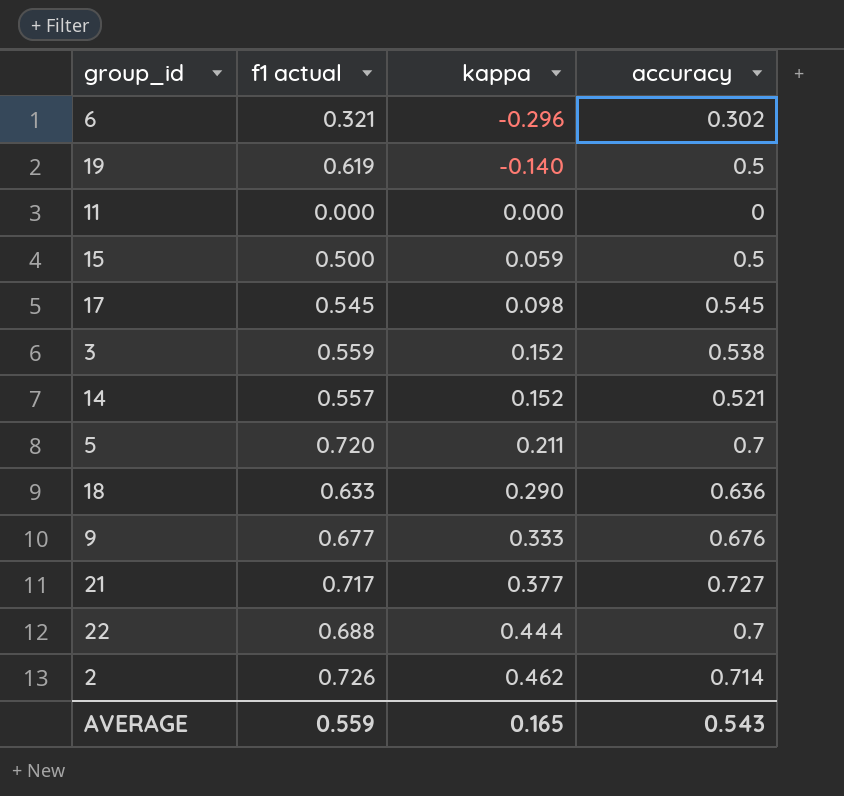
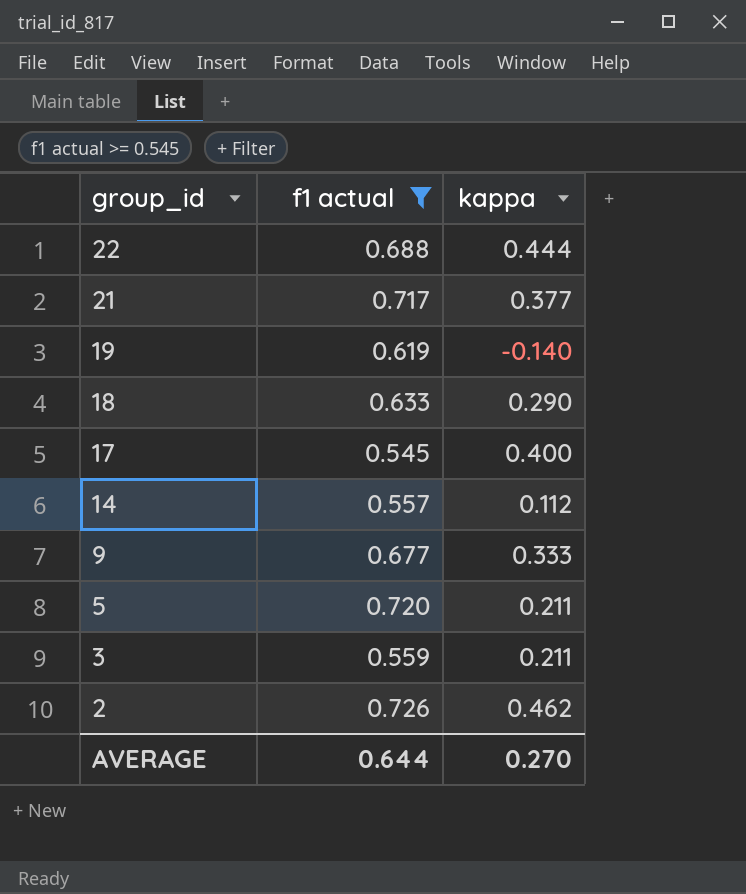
filter: none -> f1 actual >= 0.545
row order: kappa ascending -> group_id descending
column accuracy | position: 4 -> none
17 | kappa: 0.098 -> 0.400
14 | kappa: 0.152 -> 0.112
3 | kappa: 0.152 -> 0.211
AVERAGE | f1 actual: 0.559 -> 0.644
AVERAGE | kappa: 0.165 -> 0.270

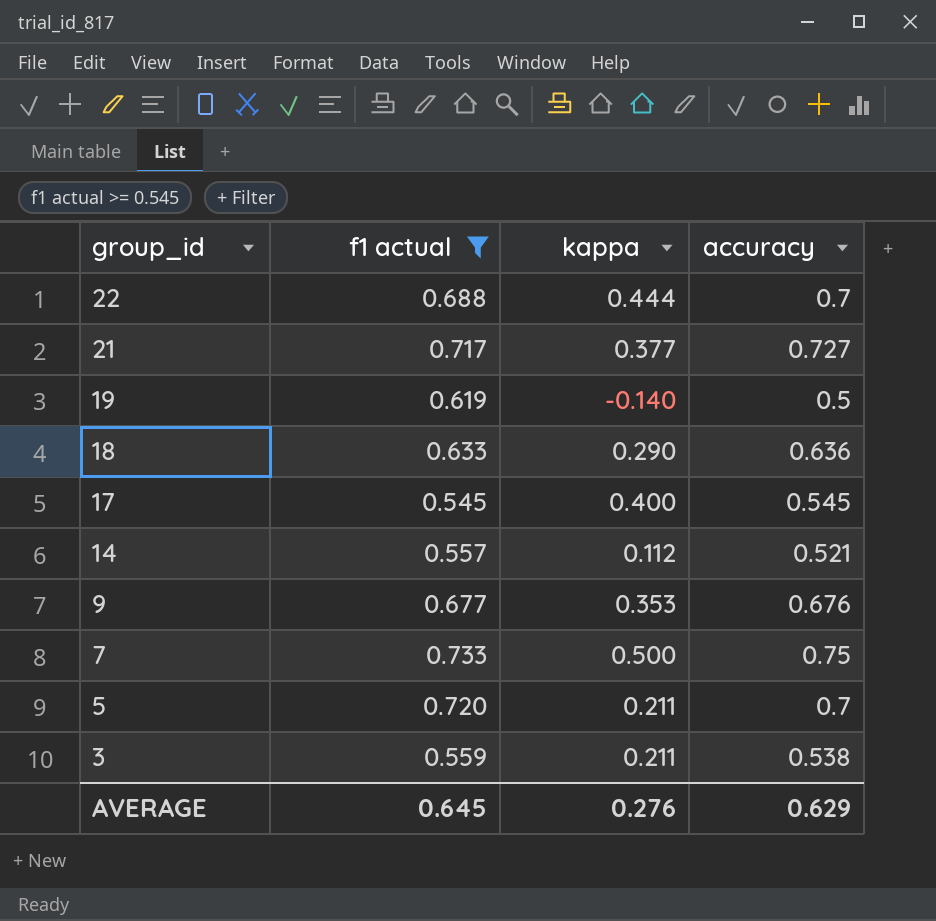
column accuracy | position: none -> 4
row 2: 0.726 | 0.462 -> none
9 | kappa: 0.333 -> 0.353
row 7: none -> 0.733 | 0.500 | 0.75
AVERAGE | f1 actual: 0.644 -> 0.645
AVERAGE | kappa: 0.270 -> 0.276

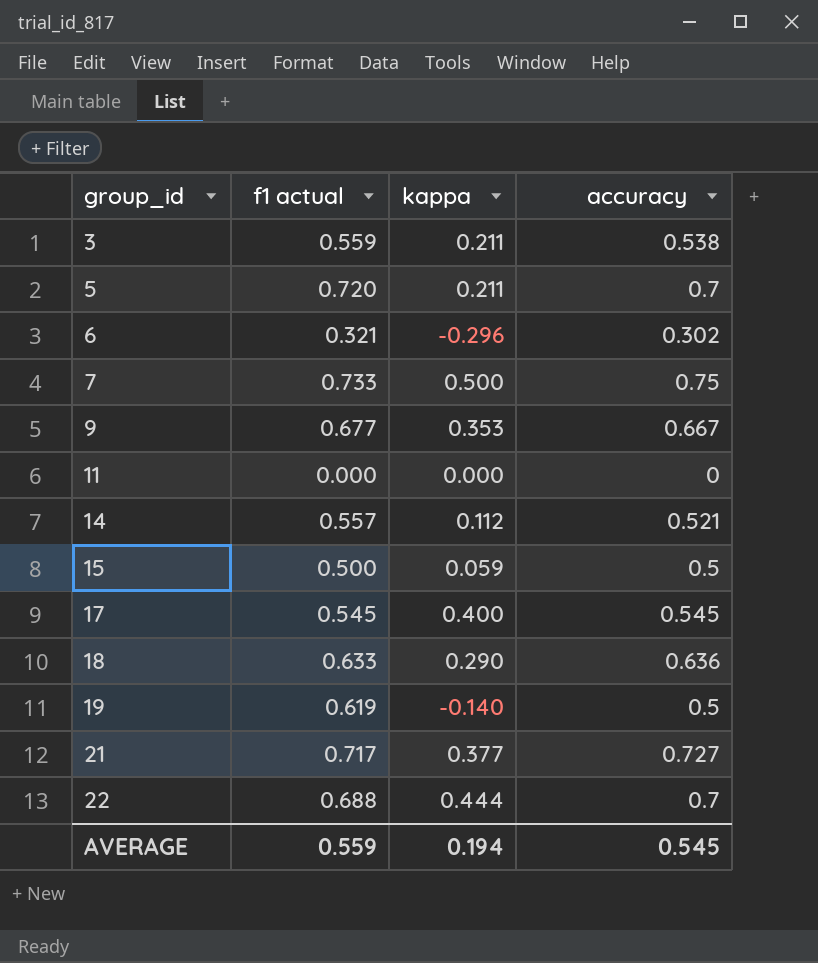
filter: f1 actual >= 0.545 -> none
row order: group_id descending -> group_id ascending
9 | accuracy: 0.676 -> 0.667
AVERAGE | f1 actual: 0.645 -> 0.559
AVERAGE | kappa: 0.276 -> 0.194
AVERAGE | accuracy: 0.629 -> 0.545

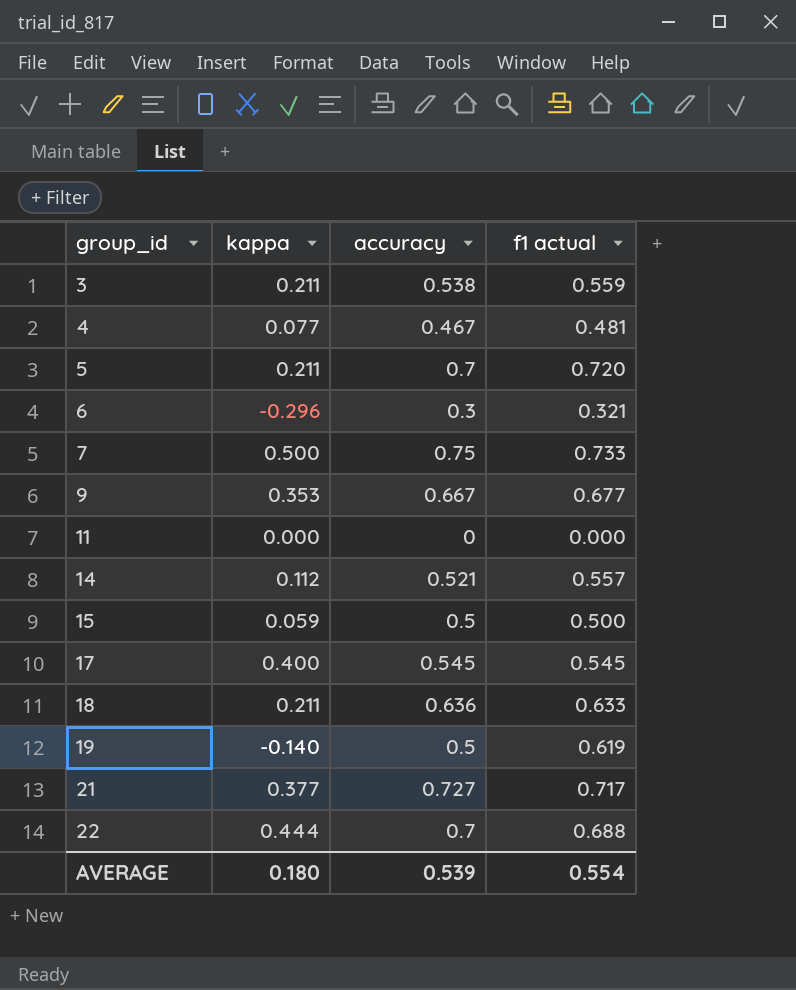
column f1 actual | position: 2 -> 4
row 4: none -> 0.077 | 0.467 | 0.481
6 | accuracy: 0.302 -> 0.3
18 | kappa: 0.290 -> 0.211
AVERAGE | kappa: 0.194 -> 0.180
AVERAGE | accuracy: 0.545 -> 0.539
AVERAGE | f1 actual: 0.559 -> 0.554

